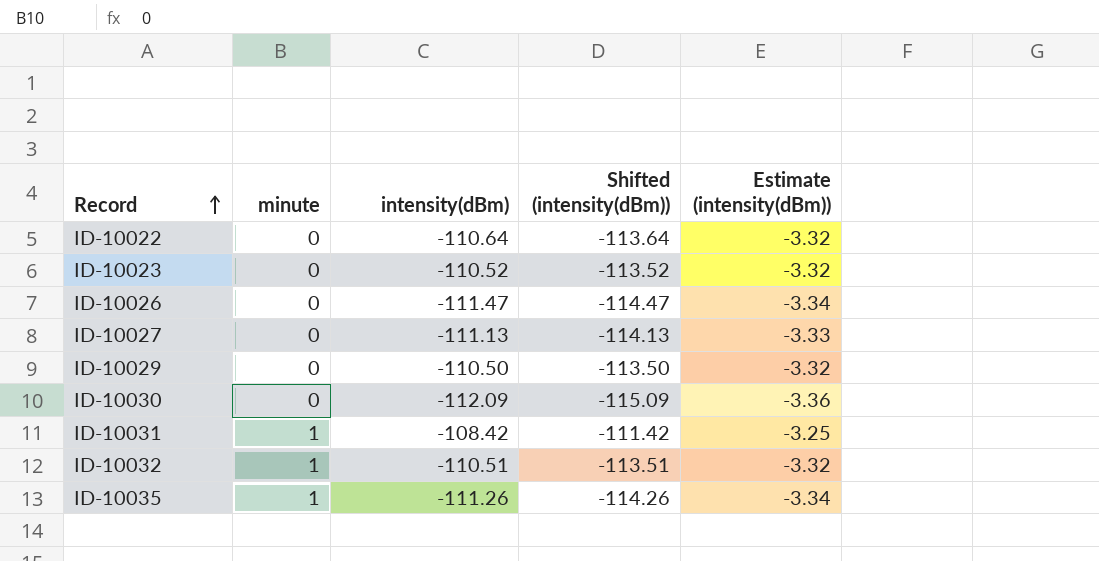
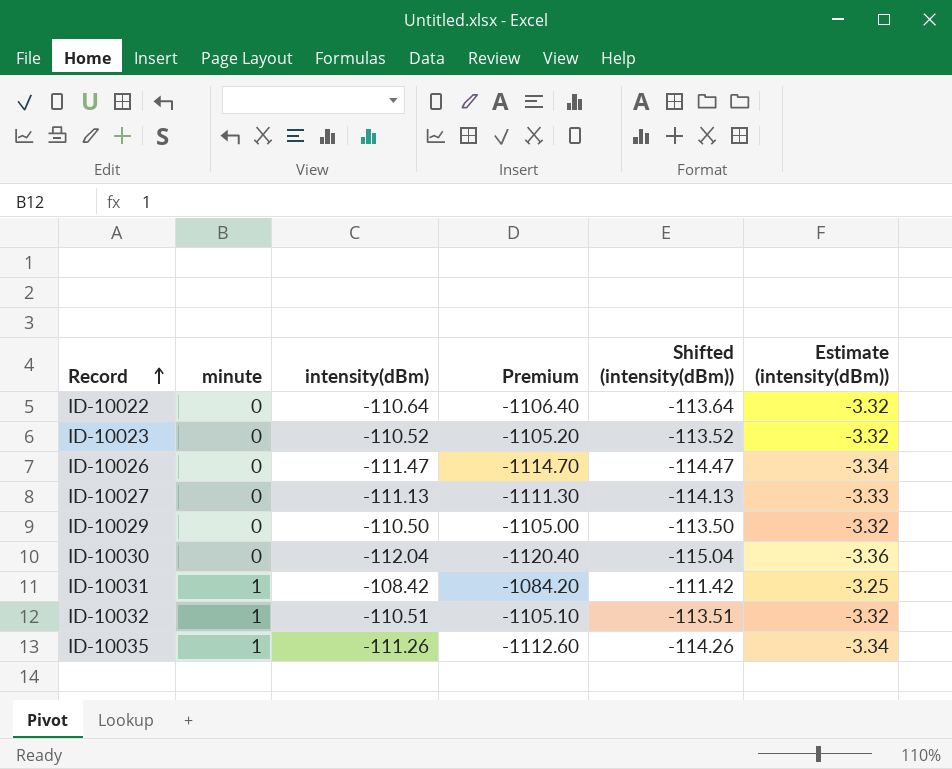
column Premium | formula: none -> [intensity(dBm)] * 10
ID-10030 | intensity(dBm): -112.09 -> -112.04
ID-10030 | Shifted (intensity(dBm)): -115.09 -> -115.04

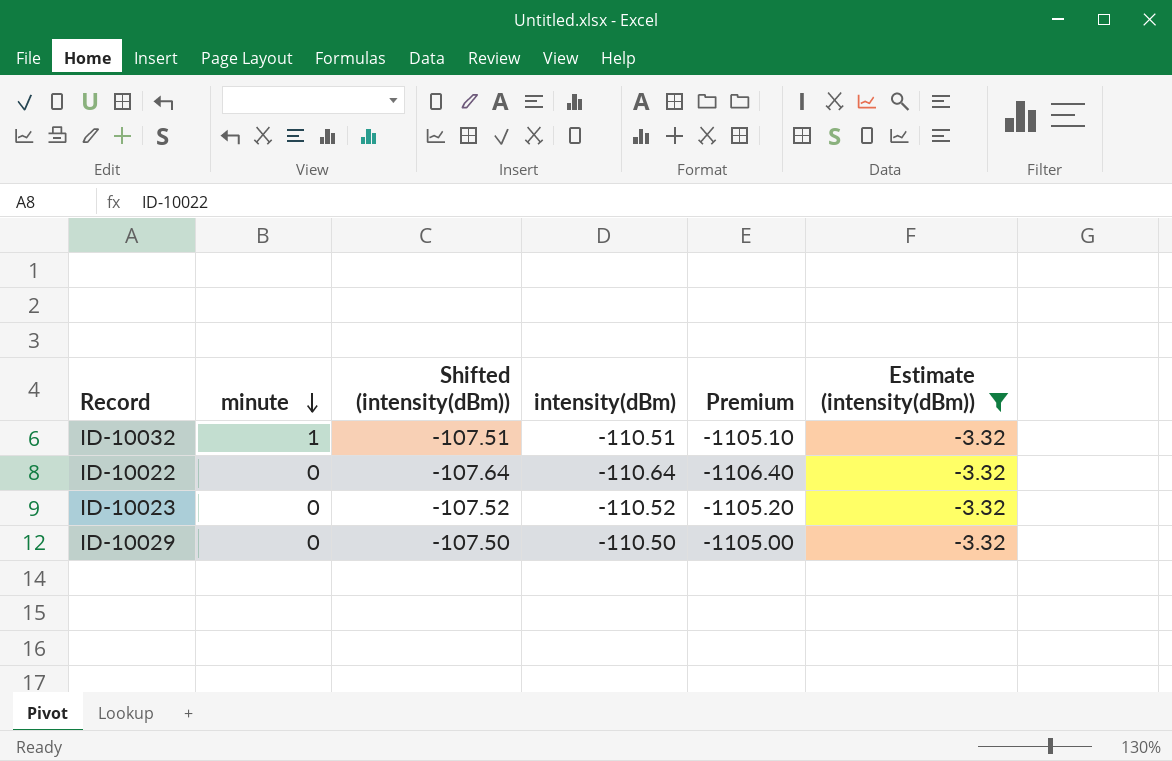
filter: none -> Estimate (intensity(dBm)) = -3.32
row order: Record ascending -> minute descending
column Shifted (intensity(dBm)) | formula: [intensity(dBm)] - 3 -> [intensity(dBm)] + 3
column Shifted (intensity(dBm)) | position: 5 -> 3

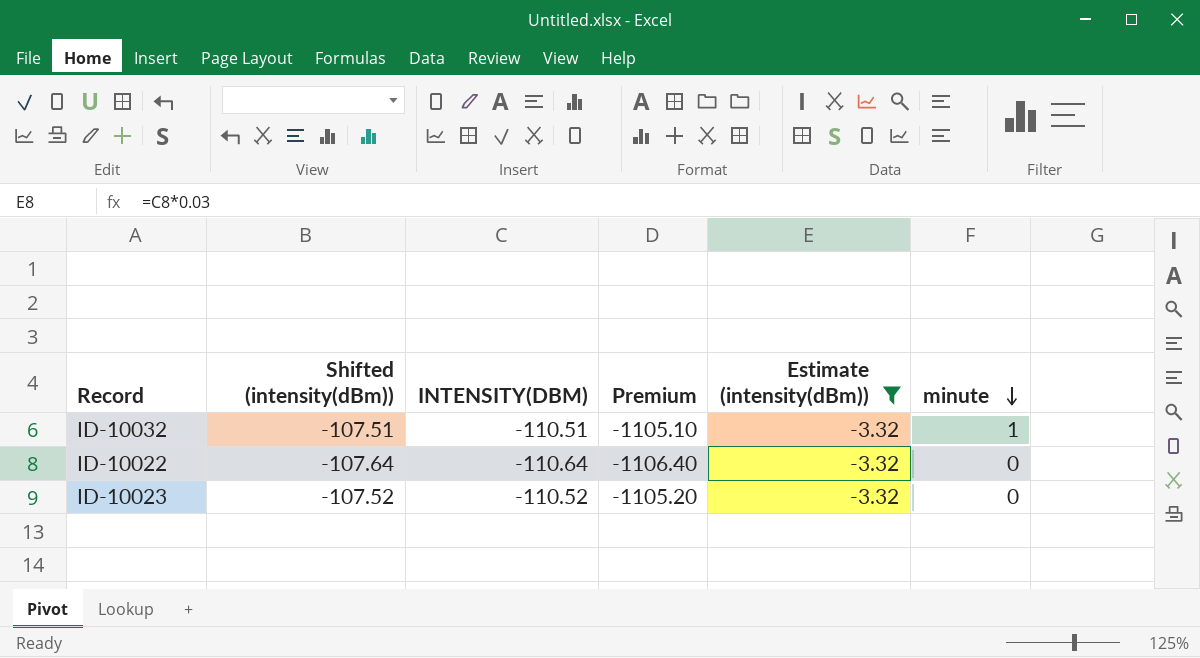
column name: intensity(dBm) -> INTENSITY(DBM)
column minute | position: 2 -> 6
row ID-10029: 0 | -107.50 | -110.50 | -1105.00 | -3.32 -> none

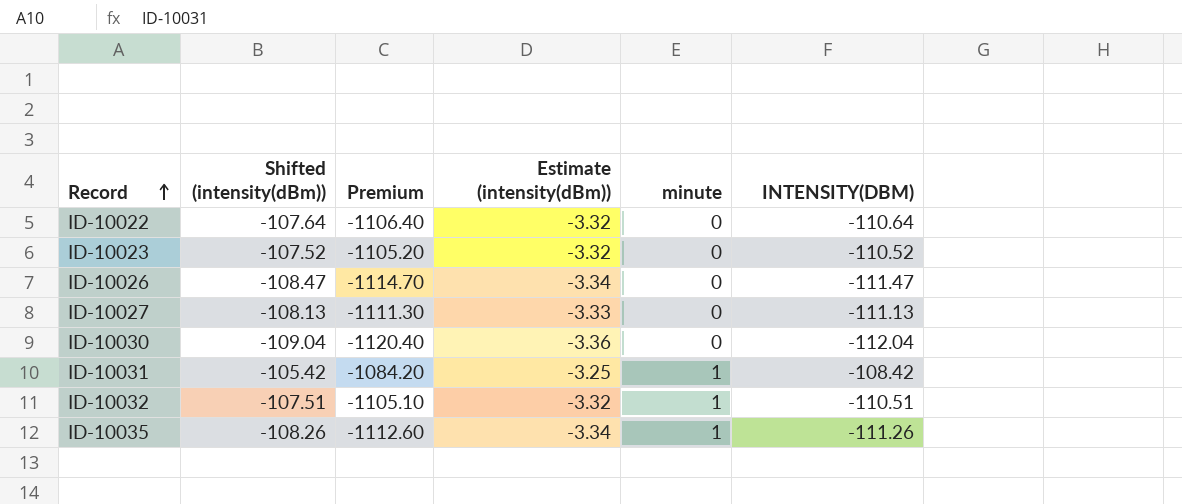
filter: Estimate (intensity(dBm)) = -3.32 -> none
row order: minute descending -> Record ascending
column INTENSITY(DBM) | position: 3 -> 6

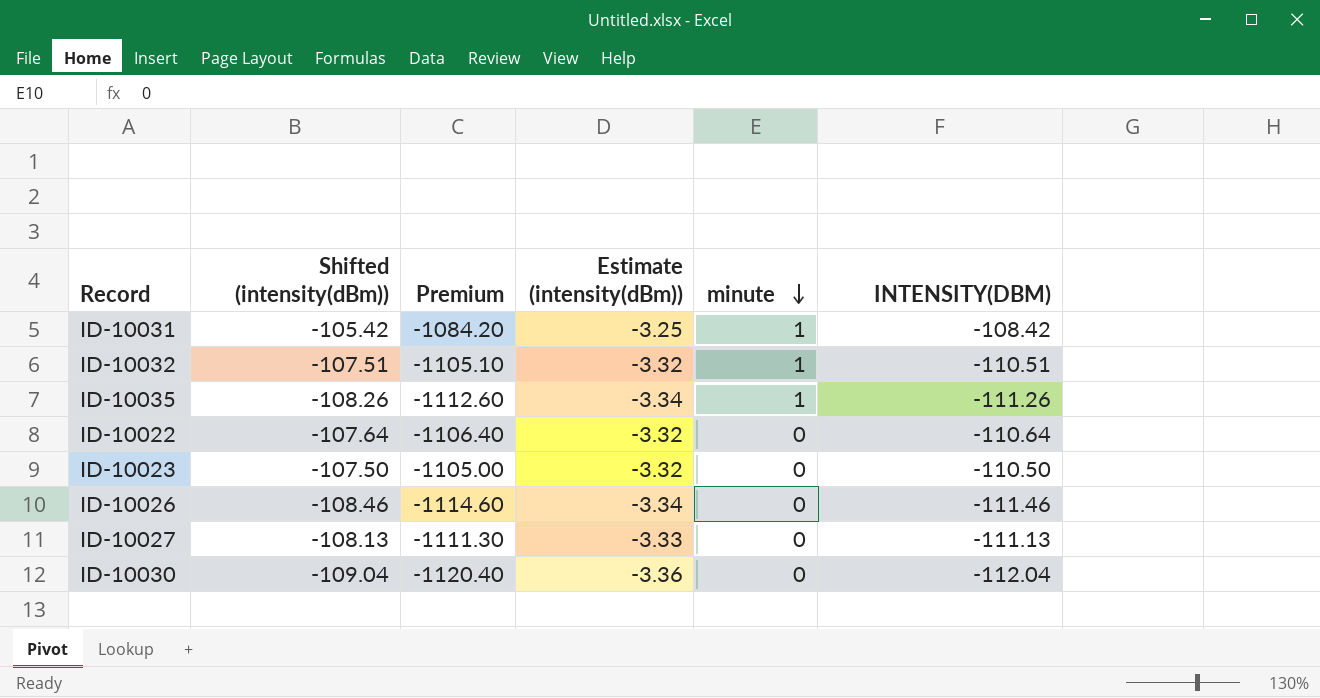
row order: Record ascending -> minute descending
ID-10023 | Shifted (intensity(dBm)): -107.52 -> -107.50
ID-10023 | Premium: -1105.20 -> -1105.00
ID-10023 | INTENSITY(DBM): -110.52 -> -110.50
ID-10026 | Shifted (intensity(dBm)): -108.47 -> -108.46
ID-10026 | Premium: -1114.70 -> -1114.60
ID-10026 | INTENSITY(DBM): -111.47 -> -111.46

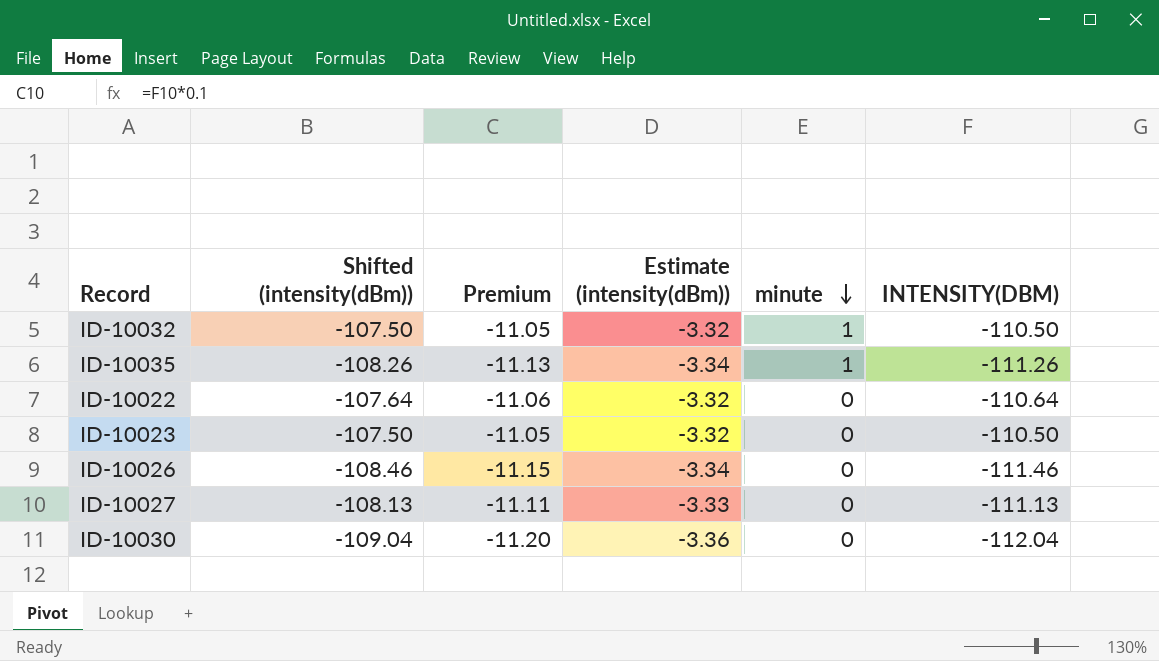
column Premium | formula: [INTENSITY(DBM)] * 10 -> [INTENSITY(DBM)] * 0.1
row ID-10031: -105.42 | -1084.20 | -3.25 | 1 | -108.42 -> none
ID-10032 | Shifted (intensity(dBm)): -107.51 -> -107.50
ID-10032 | INTENSITY(DBM): -110.51 -> -110.50

